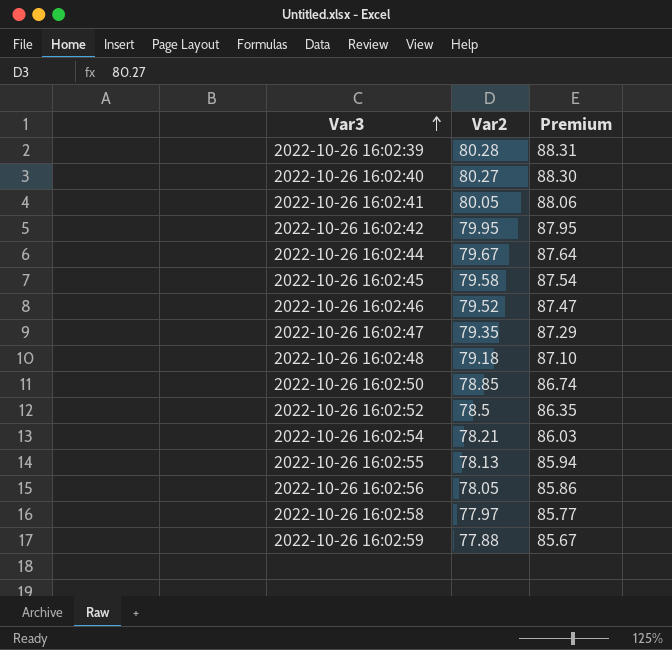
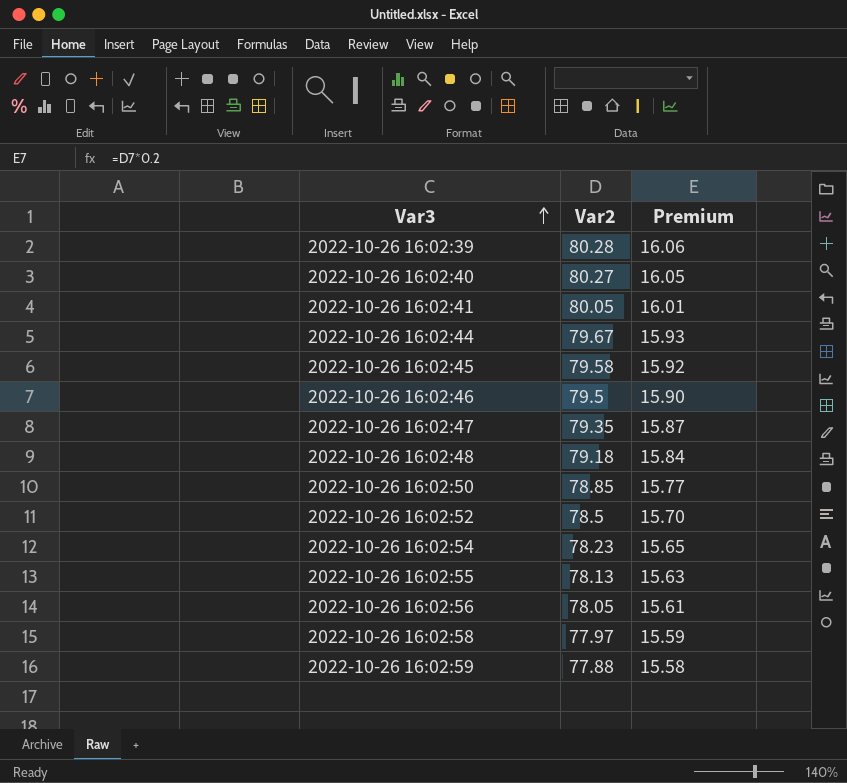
column Premium | formula: [Var2] * 1.1 -> [Var2] * 0.2
row 2022-10-26 16:02:42: 79.95 | 87.95 -> none
2022-10-26 16:02:46 | Var2: 79.52 -> 79.5
2022-10-26 16:02:54 | Var2: 78.21 -> 78.23

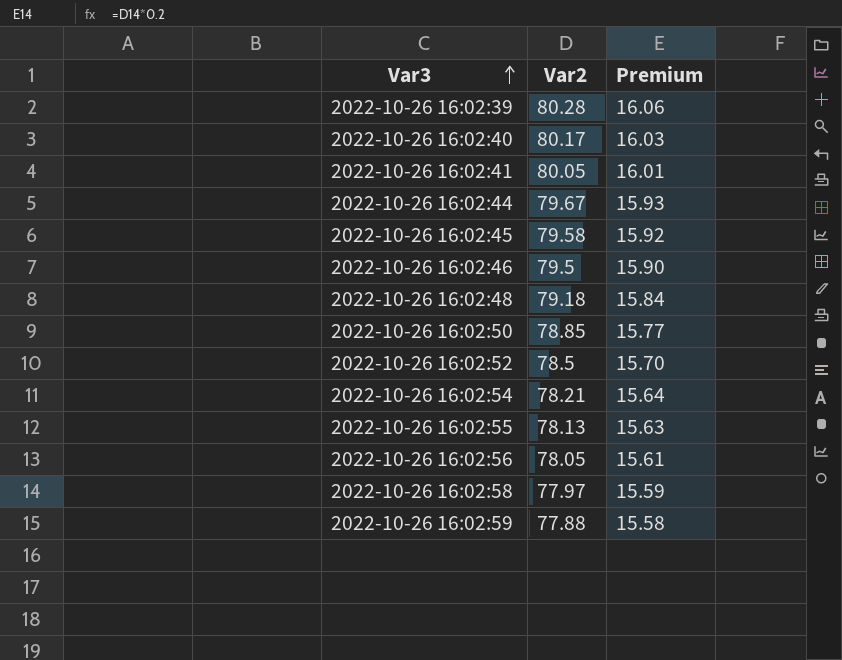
row 2022-10-26 16:02:47: 79.35 | 15.87 -> none
2022-10-26 16:02:40 | Var2: 80.27 -> 80.17
2022-10-26 16:02:40 | Premium: 16.05 -> 16.03
2022-10-26 16:02:54 | Var2: 78.23 -> 78.21
2022-10-26 16:02:54 | Premium: 15.65 -> 15.64

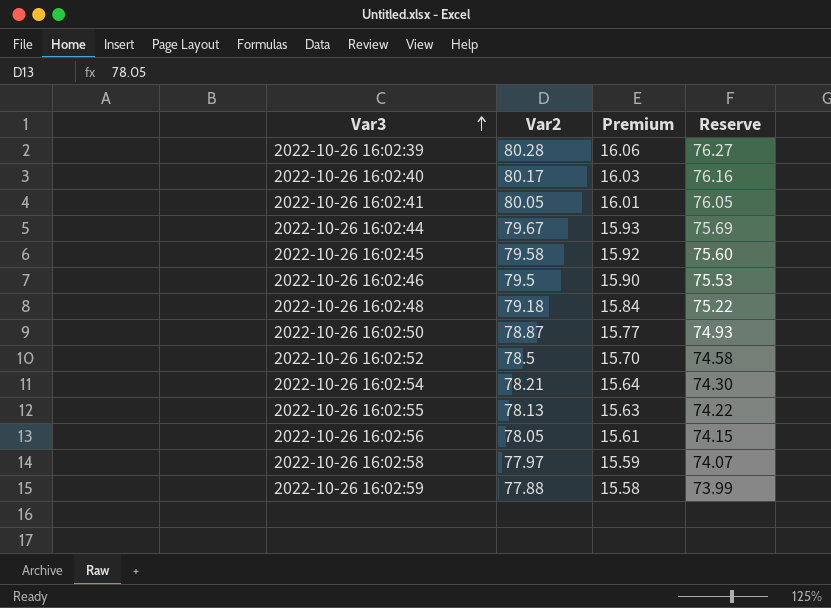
column Reserve | formula: none -> [Var2] * 0.95
2022-10-26 16:02:50 | Var2: 78.85 -> 78.87

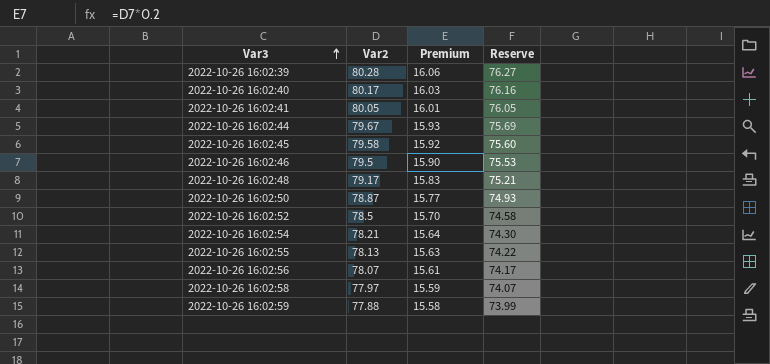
2022-10-26 16:02:48 | Var2: 79.18 -> 79.17
2022-10-26 16:02:48 | Premium: 15.84 -> 15.83
2022-10-26 16:02:48 | Reserve: 75.22 -> 75.21
2022-10-26 16:02:56 | Var2: 78.05 -> 78.07
2022-10-26 16:02:56 | Reserve: 74.15 -> 74.17

